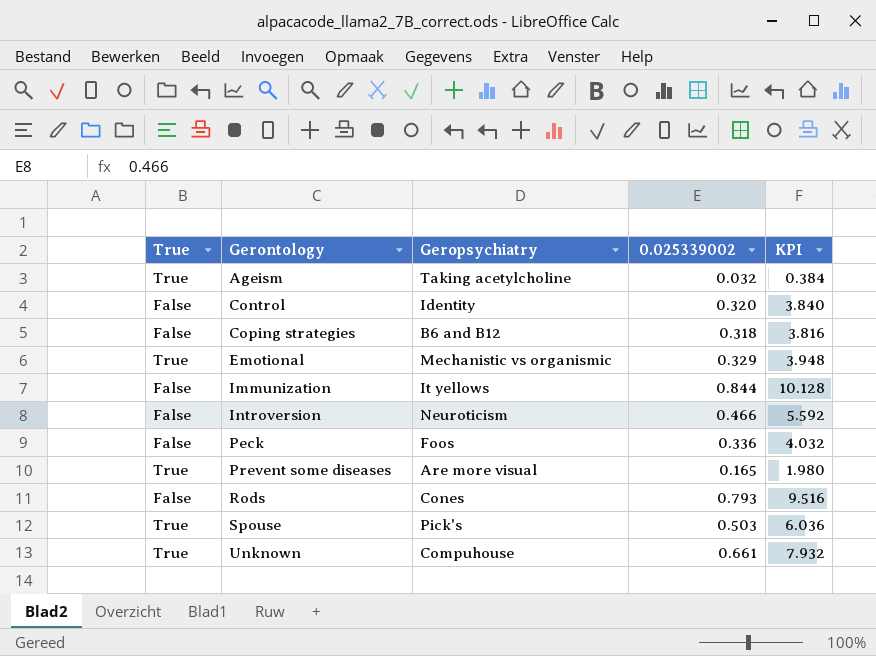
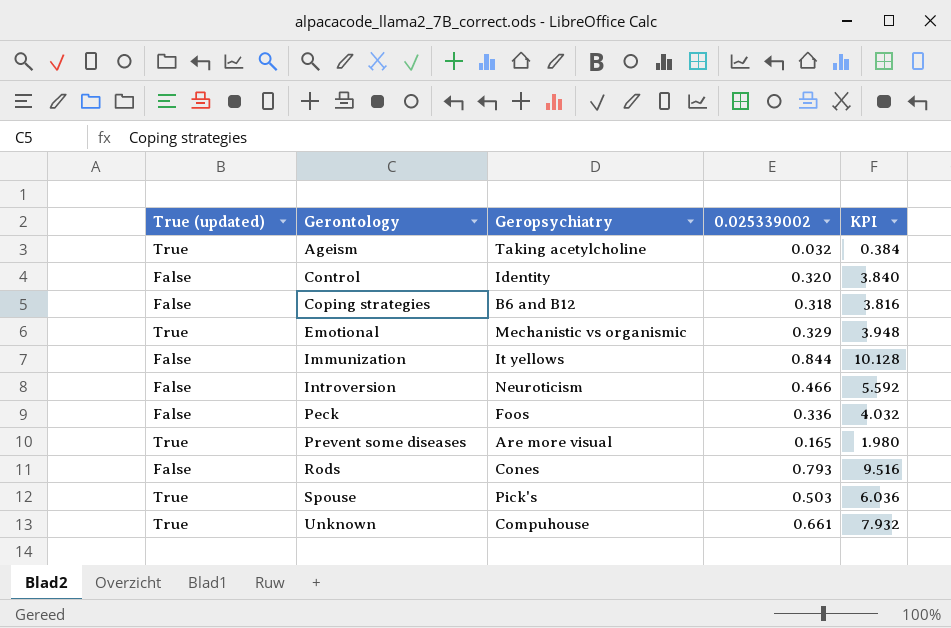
column name: True -> True (updated)

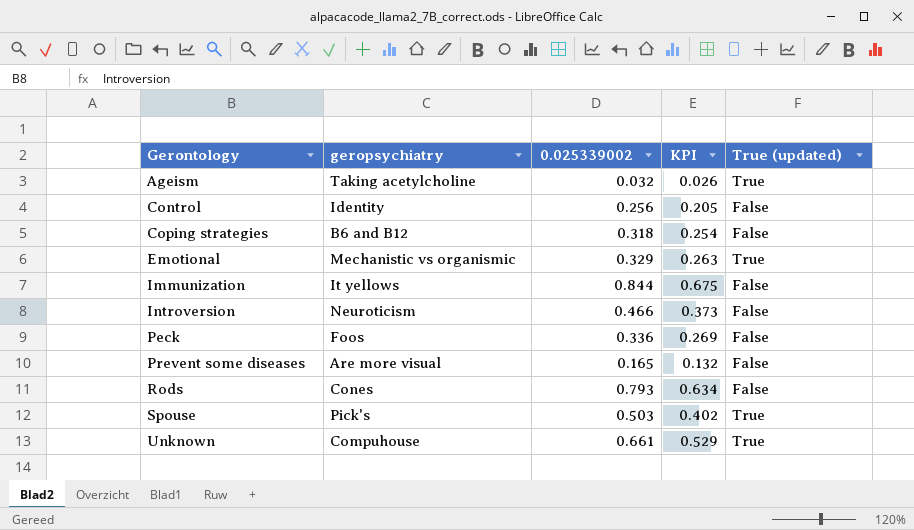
column name: Geropsychiatry -> geropsychiatry
column KPI | formula: [0.025339002] * 12 -> [0.025339002] * 0.8
column True (updated) | position: 1 -> 5
Control | 0.025339002: 0.320 -> 0.256
Prevent some diseases | True (updated): True -> False

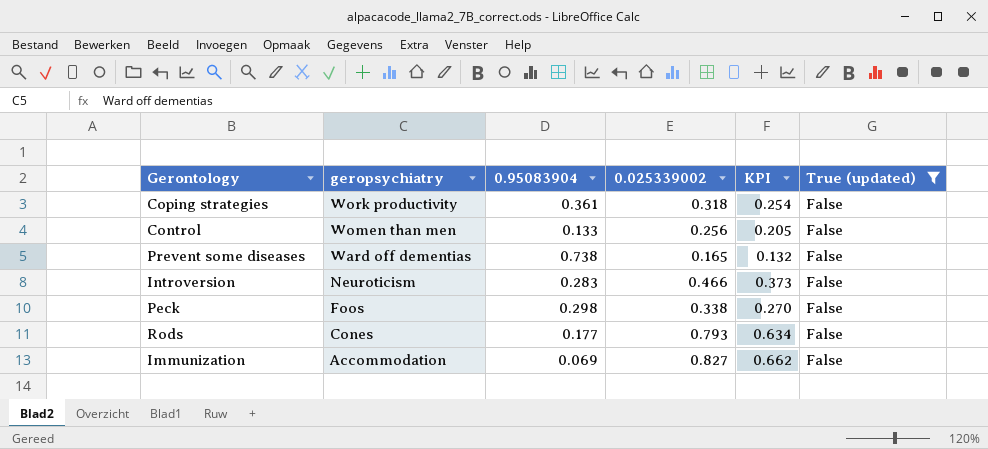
filter: none -> True (updated) = False
row order: Gerontology ascending -> geropsychiatry descending
column 0.95083904 | position: none -> 3
Coping strategies | geropsychiatry: B6 and B12 -> Work productivity
Control | geropsychiatry: Identity -> Women than men
Prevent some diseases | geropsychiatry: Are more visual -> Ward off dementias
Peck | 0.025339002: 0.336 -> 0.338
Peck | KPI: 0.269 -> 0.270
Immunization | geropsychiatry: It yellows -> Accommodation
Immunization | 0.025339002: 0.844 -> 0.827
Immunization | KPI: 0.675 -> 0.662

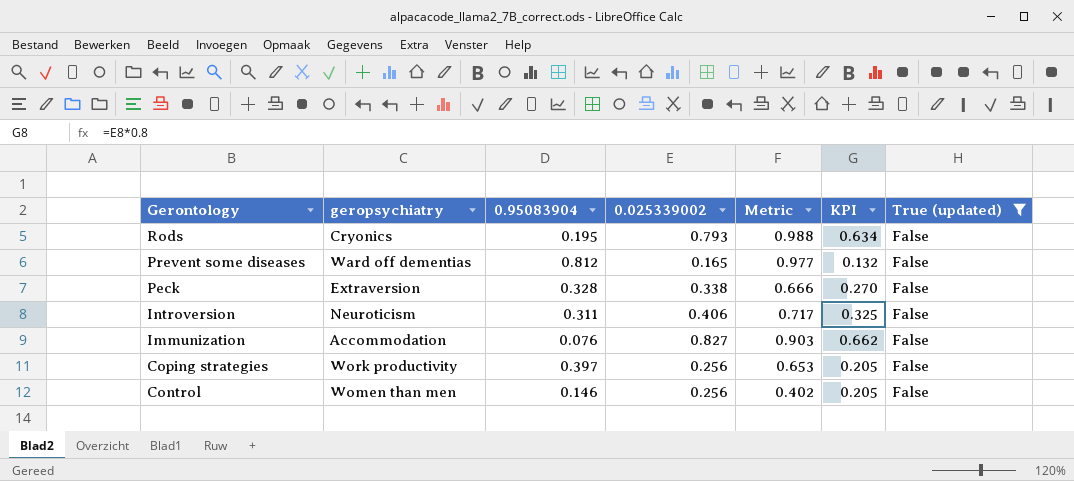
row order: geropsychiatry descending -> Gerontology descending
column Metric | formula: none -> [0.95083904] + [0.025339002]
Rods | geropsychiatry: Cones -> Cryonics
Rods | 0.95083904: 0.177 -> 0.195
Prevent some diseases | 0.95083904: 0.738 -> 0.812
Peck | geropsychiatry: Foos -> Extraversion
Peck | 0.95083904: 0.298 -> 0.328
Introversion | 0.95083904: 0.283 -> 0.311
Introversion | 0.025339002: 0.466 -> 0.406
Introversion | KPI: 0.373 -> 0.325
Immunization | 0.95083904: 0.069 -> 0.076
Coping strategies | 0.95083904: 0.361 -> 0.397
Coping strategies | 0.025339002: 0.318 -> 0.256
Coping strategies | KPI: 0.254 -> 0.205
Control | 0.95083904: 0.133 -> 0.146

